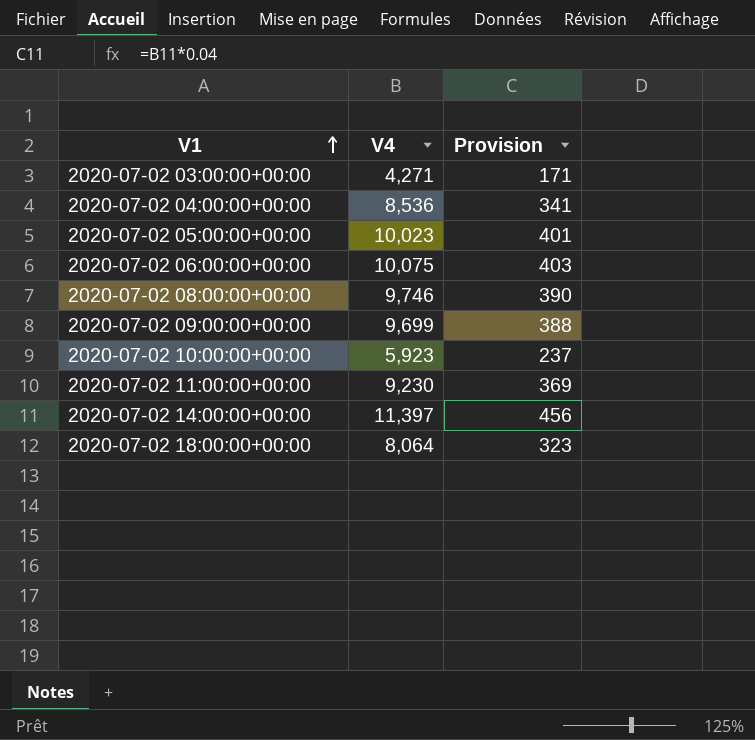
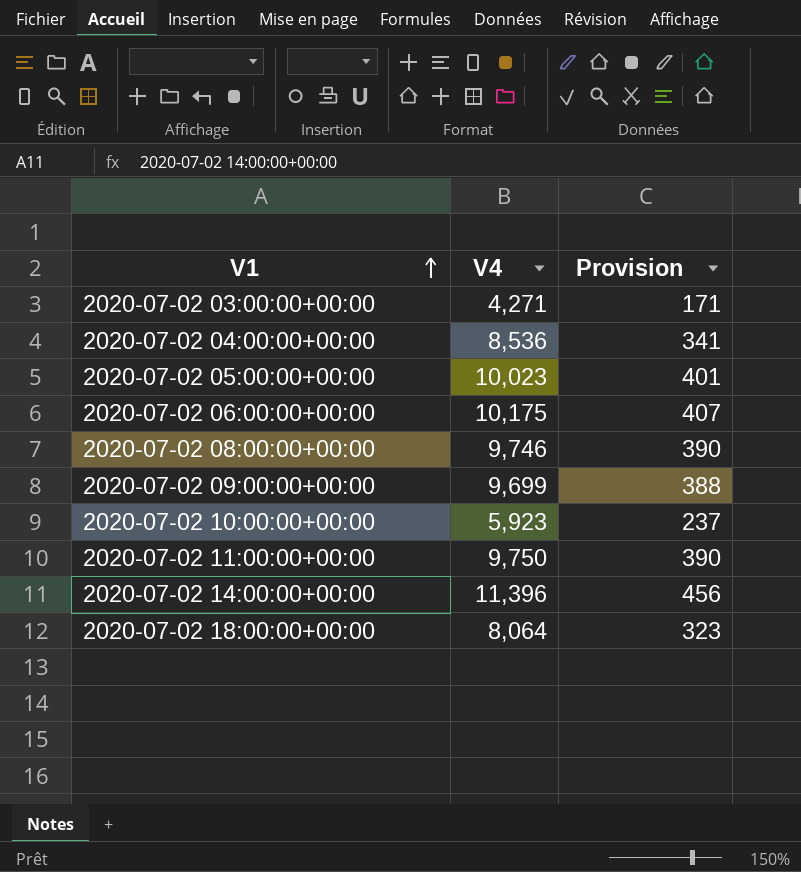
2020-07-02 06:00:00+00:00 | V4: 10,075 -> 10,175
2020-07-02 06:00:00+00:00 | Provision: 403 -> 407
2020-07-02 11:00:00+00:00 | V4: 9,230 -> 9,750
2020-07-02 11:00:00+00:00 | Provision: 369 -> 390
2020-07-02 14:00:00+00:00 | V4: 11,397 -> 11,396

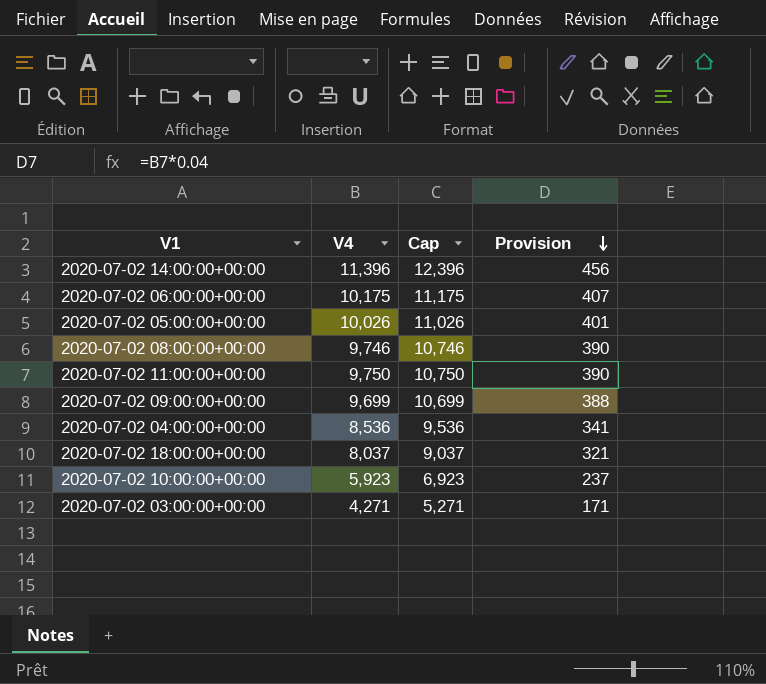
row order: V1 ascending -> Provision descending
column Cap | formula: none -> [V4] + 1000
2020-07-02 05:00:00+00:00 | V4: 10,023 -> 10,026
2020-07-02 18:00:00+00:00 | V4: 8,064 -> 8,037
2020-07-02 18:00:00+00:00 | Provision: 323 -> 321

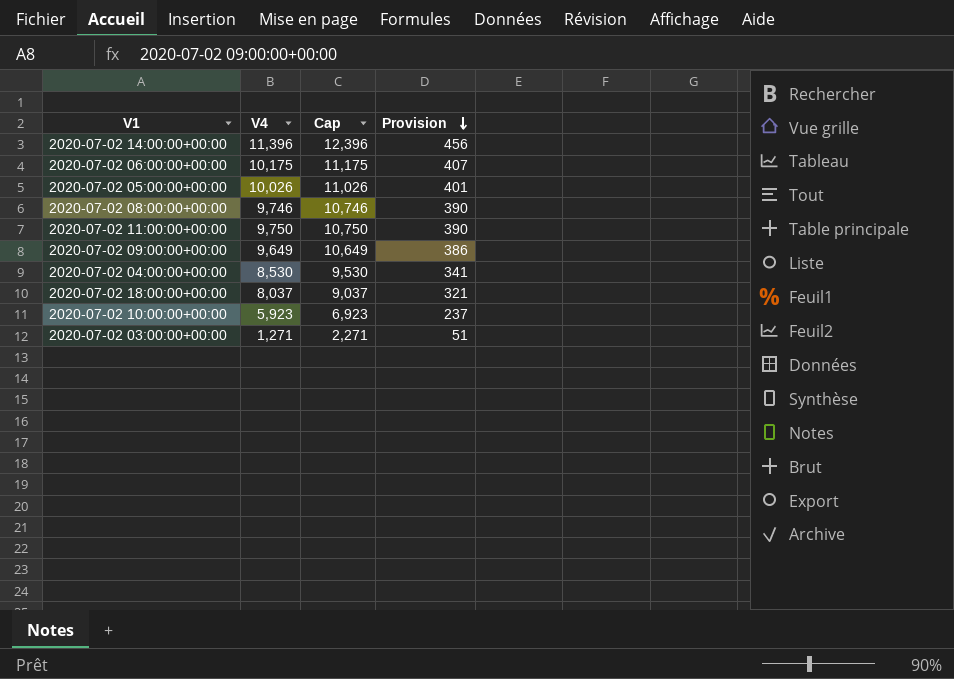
2020-07-02 09:00:00+00:00 | V4: 9,699 -> 9,649
2020-07-02 09:00:00+00:00 | Cap: 10,699 -> 10,649
2020-07-02 09:00:00+00:00 | Provision: 388 -> 386
2020-07-02 04:00:00+00:00 | V4: 8,536 -> 8,530
2020-07-02 04:00:00+00:00 | Cap: 9,536 -> 9,530
2020-07-02 03:00:00+00:00 | V4: 4,271 -> 1,271
2020-07-02 03:00:00+00:00 | Cap: 5,271 -> 2,271
2020-07-02 03:00:00+00:00 | Provision: 171 -> 51

